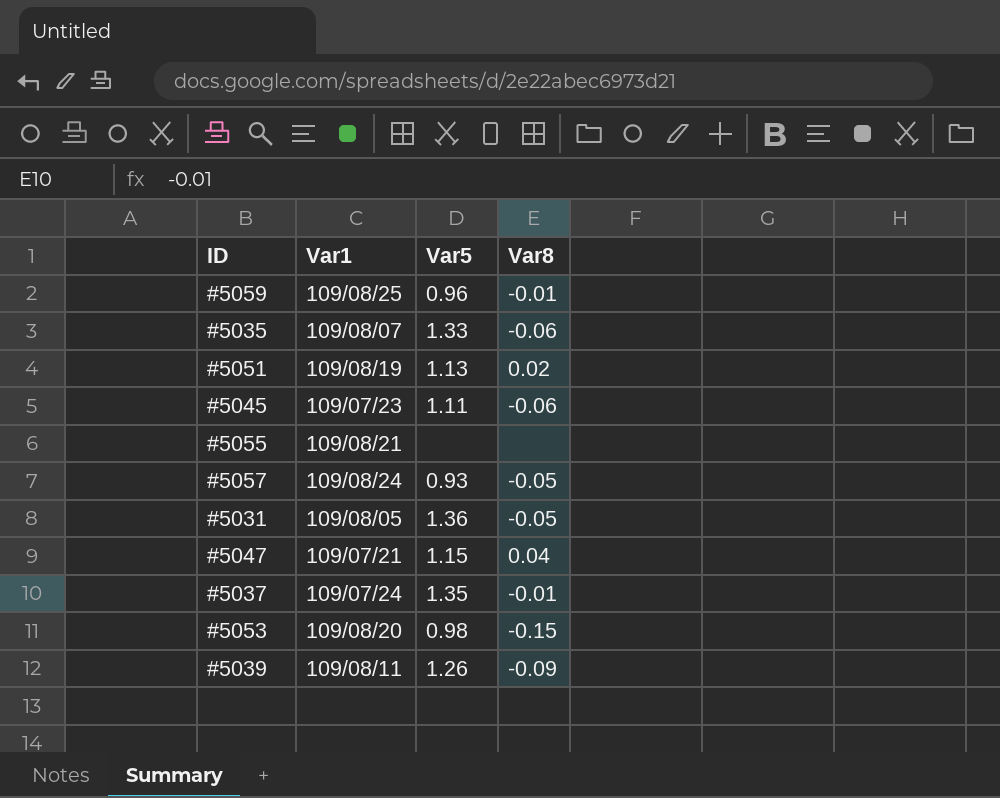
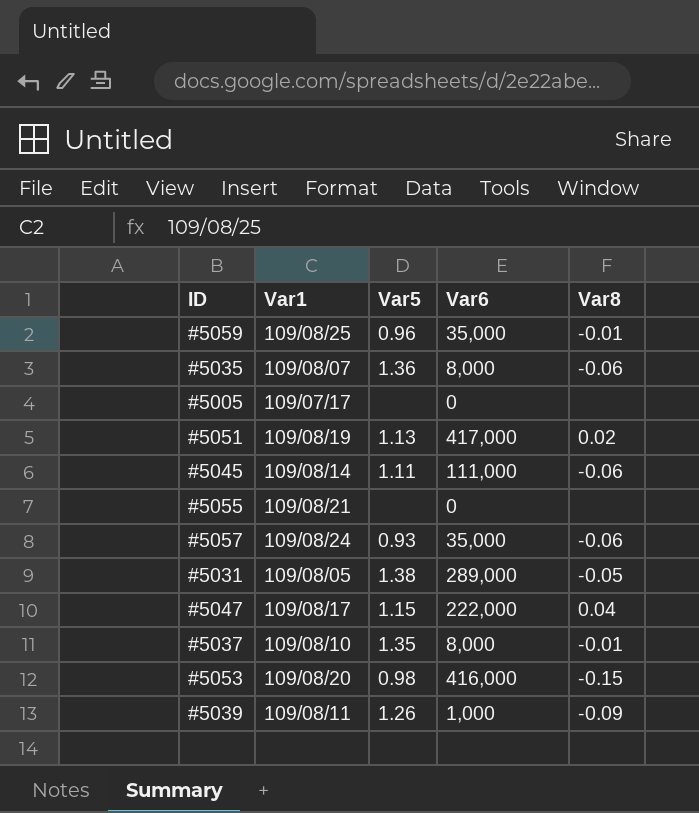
column Var6 | position: none -> 4
#5035 | Var5: 1.33 -> 1.36
row #5005: none -> 109/07/17 | none | 0 | none
#5045 | Var1: 109/07/23 -> 109/08/14
#5057 | Var8: -0.05 -> -0.06
#5031 | Var5: 1.36 -> 1.38
#5047 | Var1: 109/07/21 -> 109/08/17
#5037 | Var1: 109/07/24 -> 109/08/10

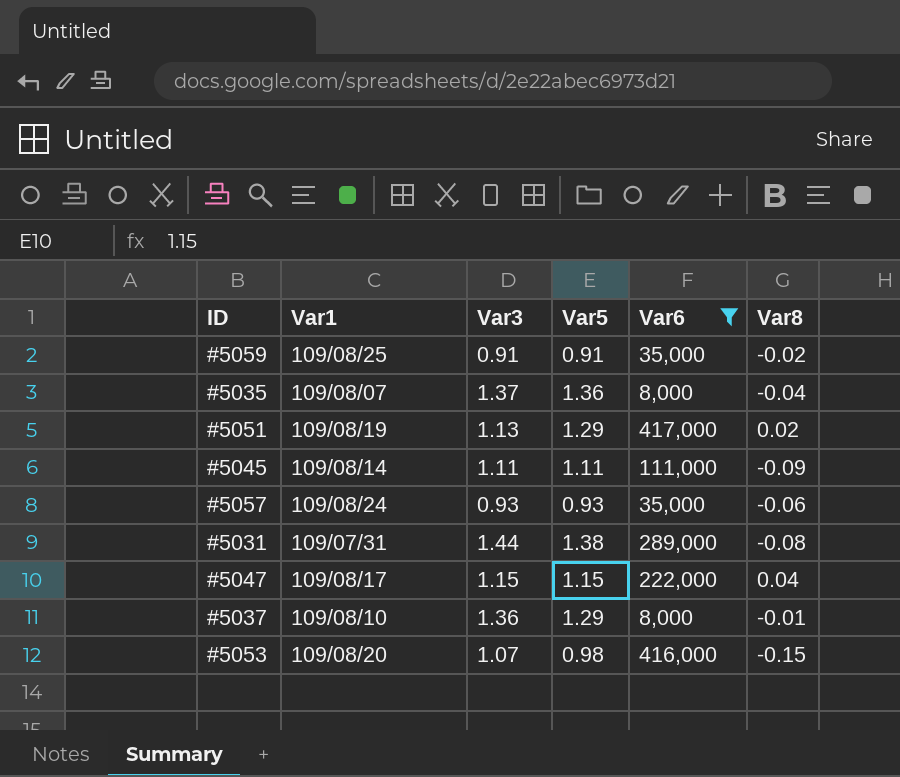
filter: none -> Var6 >= 8,000
column Var3 | position: none -> 3
#5059 | Var5: 0.96 -> 0.91
#5059 | Var8: -0.01 -> -0.02
#5035 | Var8: -0.06 -> -0.04
#5051 | Var5: 1.13 -> 1.29
#5045 | Var8: -0.06 -> -0.09
#5031 | Var1: 109/08/05 -> 109/07/31
#5031 | Var8: -0.05 -> -0.08
#5037 | Var5: 1.35 -> 1.29

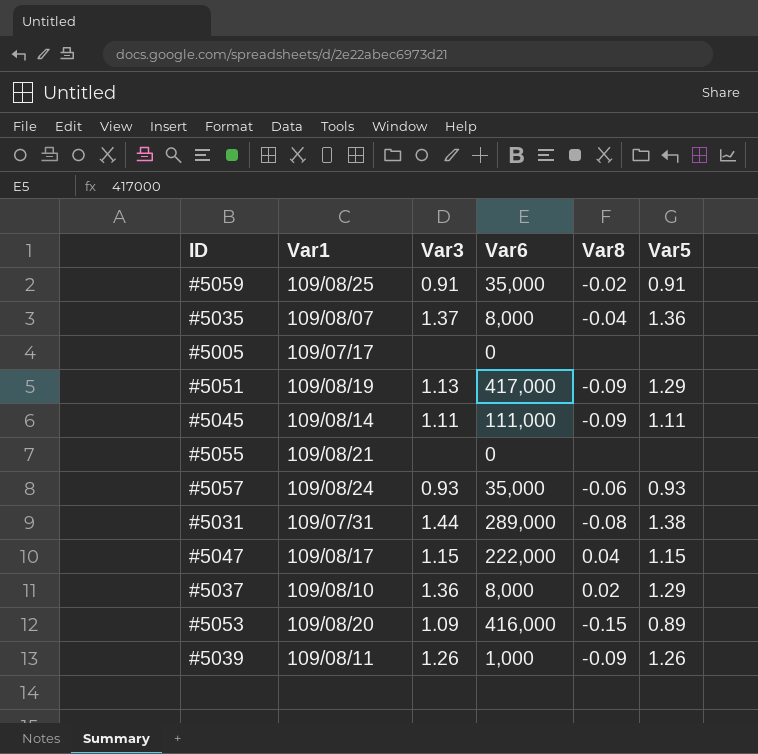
filter: Var6 >= 8,000 -> none
column Var5 | position: 4 -> 6
#5051 | Var8: 0.02 -> -0.09
#5037 | Var8: -0.01 -> 0.02
#5053 | Var3: 1.07 -> 1.09
#5053 | Var5: 0.98 -> 0.89

